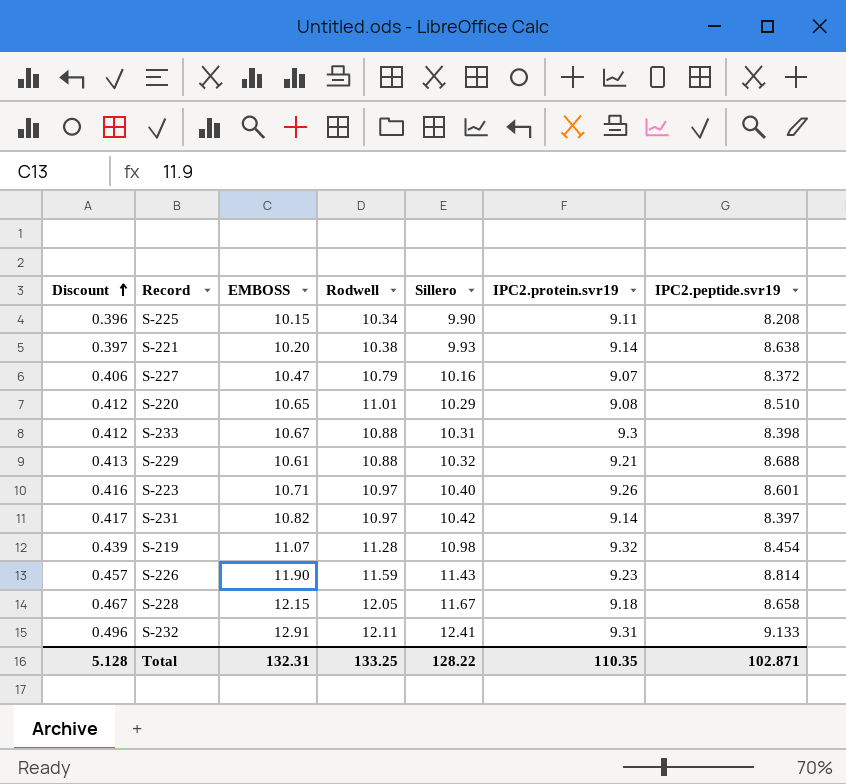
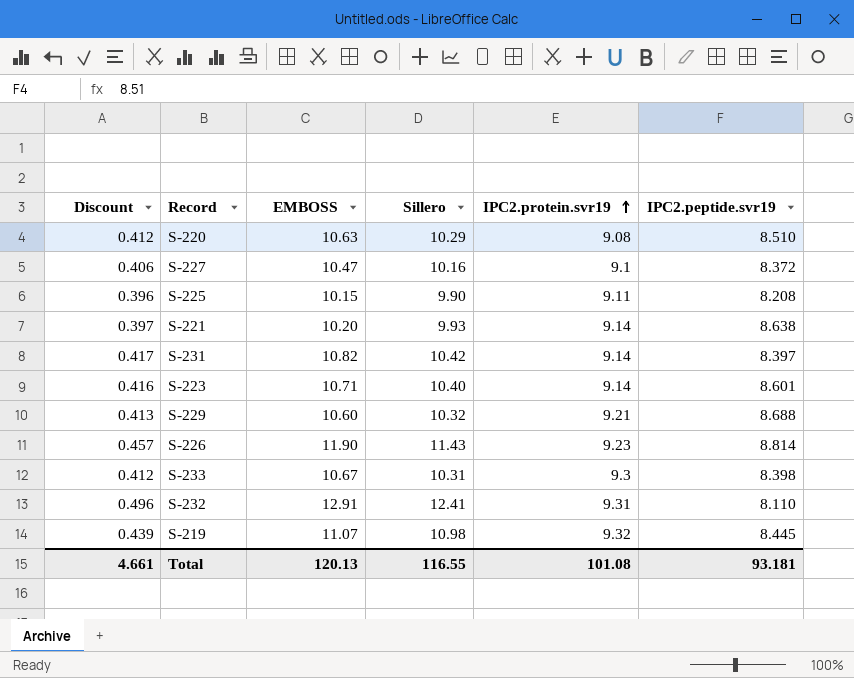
row order: Discount ascending -> IPC2.protein.svr19 ascending
column Rodwell | position: 4 -> none
row S-228: 0.467 | 12.15 | 12.05 | 11.67 | 9.18 | 8.658 -> none
S-220 | EMBOSS: 10.65 -> 10.63
S-227 | IPC2.protein.svr19: 9.07 -> 9.1
S-223 | IPC2.protein.svr19: 9.26 -> 9.14
S-229 | EMBOSS: 10.61 -> 10.60
S-232 | IPC2.peptide.svr19: 9.133 -> 8.110
S-219 | IPC2.peptide.svr19: 8.454 -> 8.445
Total | Discount: 5.128 -> 4.661
Total | EMBOSS: 132.31 -> 120.13
Total | Sillero: 128.22 -> 116.55
Total | IPC2.protein.svr19: 110.35 -> 101.08
Total | IPC2.peptide.svr19: 102.871 -> 93.181

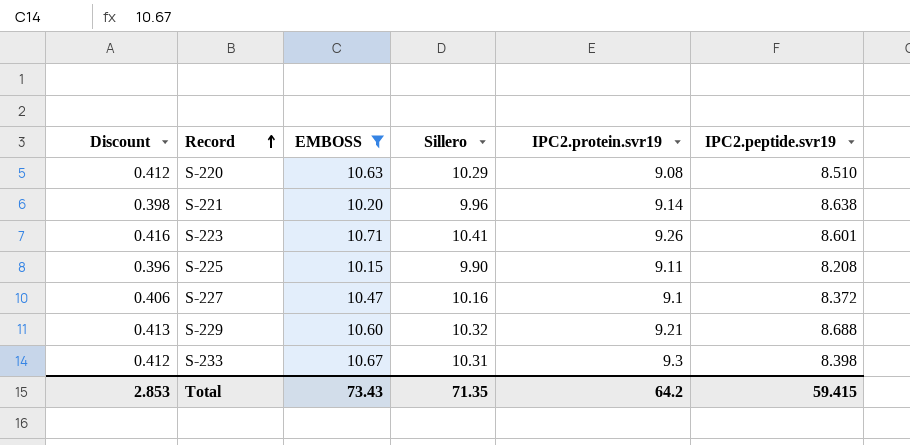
filter: none -> EMBOSS <= 10.71
row order: IPC2.protein.svr19 ascending -> Record ascending
S-221 | Discount: 0.397 -> 0.398
S-221 | Sillero: 9.93 -> 9.96
S-223 | Sillero: 10.40 -> 10.41
S-223 | IPC2.protein.svr19: 9.14 -> 9.26
Total | Discount: 4.661 -> 2.853
Total | EMBOSS: 120.13 -> 73.43
Total | Sillero: 116.55 -> 71.35
Total | IPC2.protein.svr19: 101.08 -> 64.2
Total | IPC2.peptide.svr19: 93.181 -> 59.415

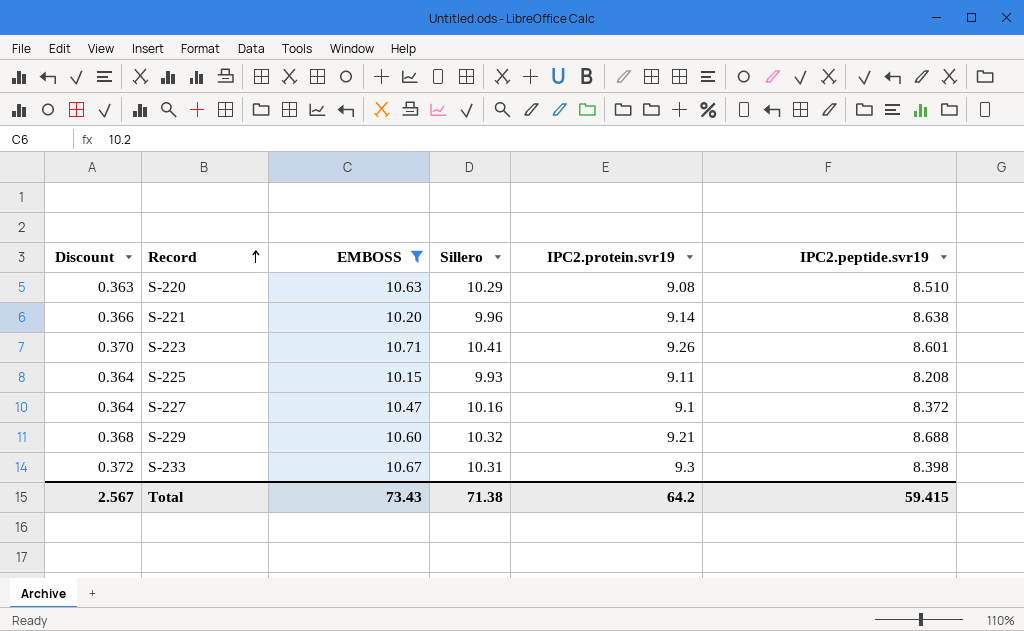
column Discount | formula: [Sillero] * 0.04 -> [IPC2.protein.svr19] * 0.04
S-225 | Sillero: 9.90 -> 9.93
Total | Discount: 2.853 -> 2.567
Total | Sillero: 71.35 -> 71.38

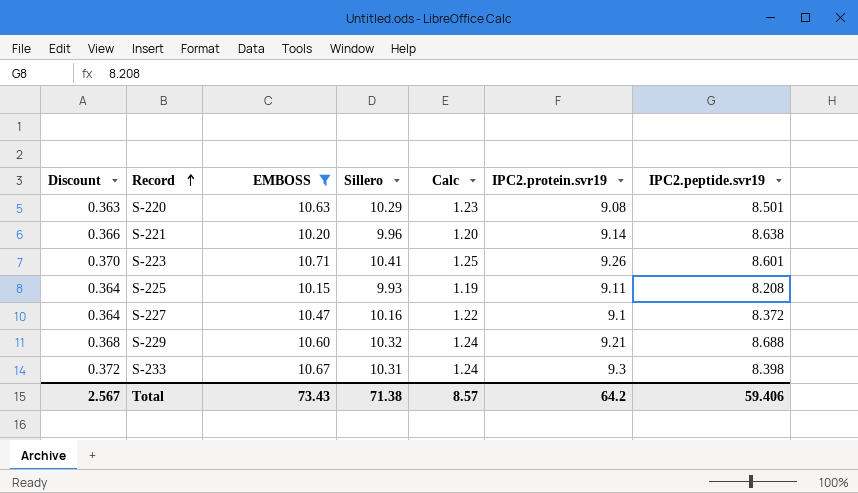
column Calc | formula: none -> [Sillero] * 0.12
S-220 | IPC2.peptide.svr19: 8.510 -> 8.501
Total | IPC2.peptide.svr19: 59.415 -> 59.406

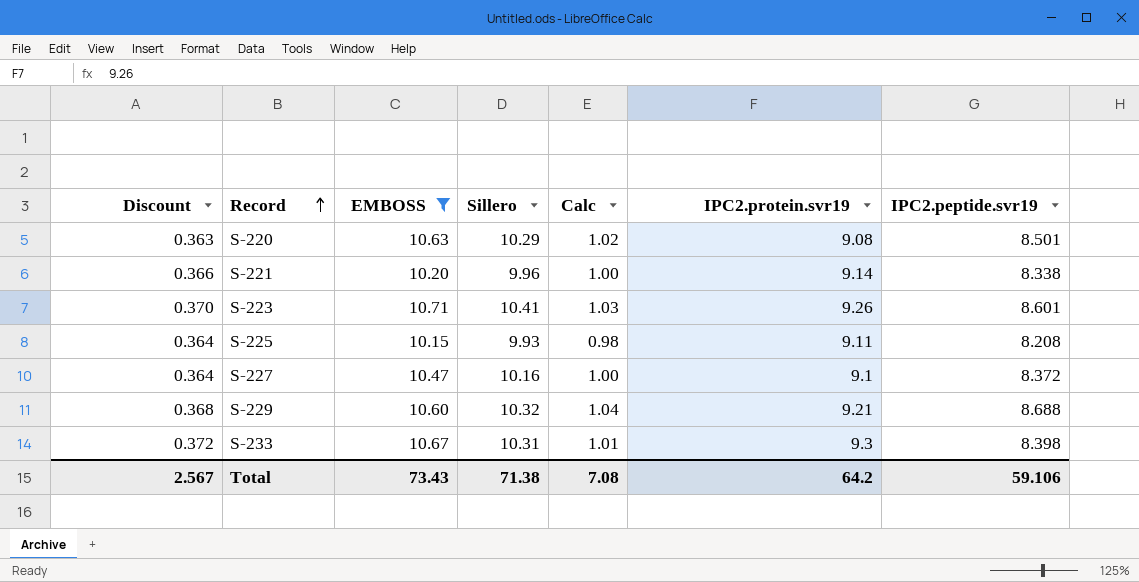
column Calc | formula: [Sillero] * 0.12 -> [IPC2.peptide.svr19] * 0.12
S-221 | IPC2.peptide.svr19: 8.638 -> 8.338
Total | Calc: 8.57 -> 7.08
Total | IPC2.peptide.svr19: 59.406 -> 59.106

